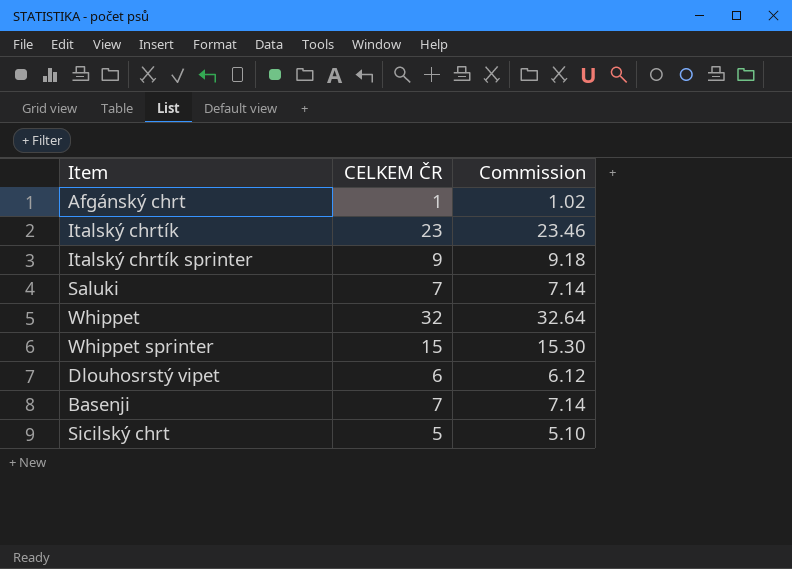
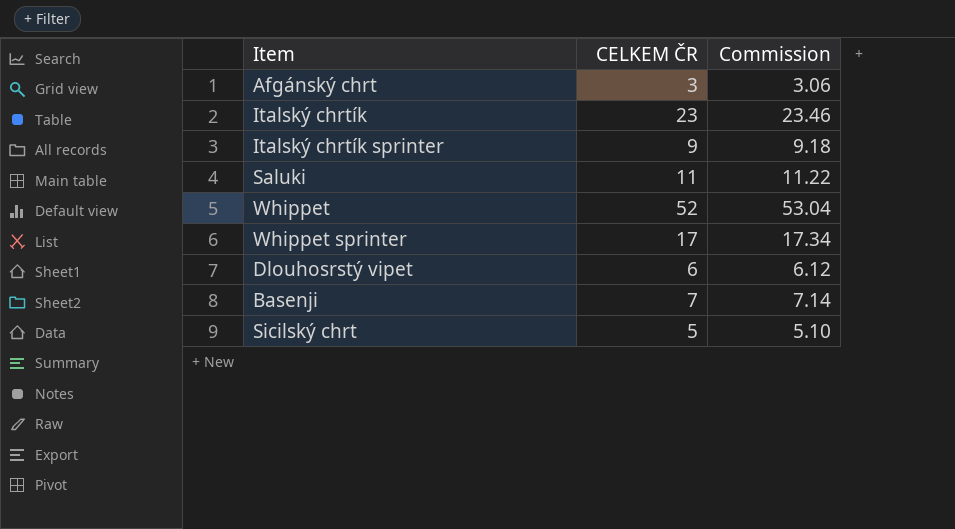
Afgánský chrt | CELKEM ČR: 1 -> 3
Afgánský chrt | Commission: 1.02 -> 3.06
Saluki | CELKEM ČR: 7 -> 11
Saluki | Commission: 7.14 -> 11.22
Whippet | CELKEM ČR: 32 -> 52
Whippet | Commission: 32.64 -> 53.04
Whippet sprinter | CELKEM ČR: 15 -> 17
Whippet sprinter | Commission: 15.30 -> 17.34

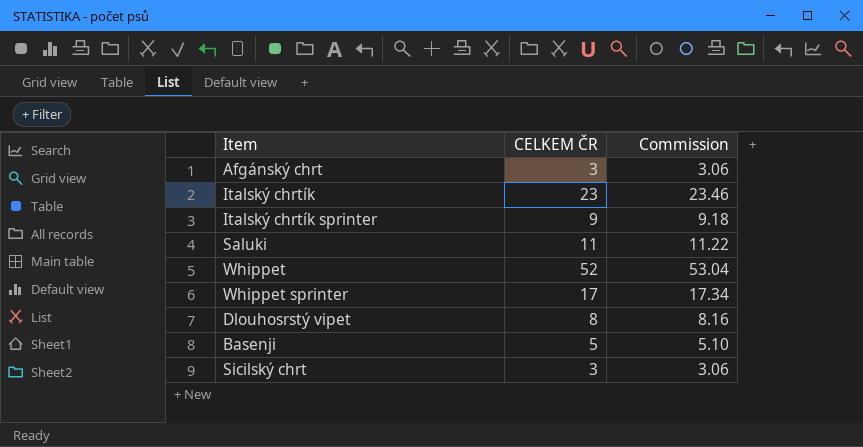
Dlouhosrstý vipet | CELKEM ČR: 6 -> 8
Dlouhosrstý vipet | Commission: 6.12 -> 8.16
Basenji | CELKEM ČR: 7 -> 5
Basenji | Commission: 7.14 -> 5.10
Sicilský chrt | CELKEM ČR: 5 -> 3
Sicilský chrt | Commission: 5.10 -> 3.06

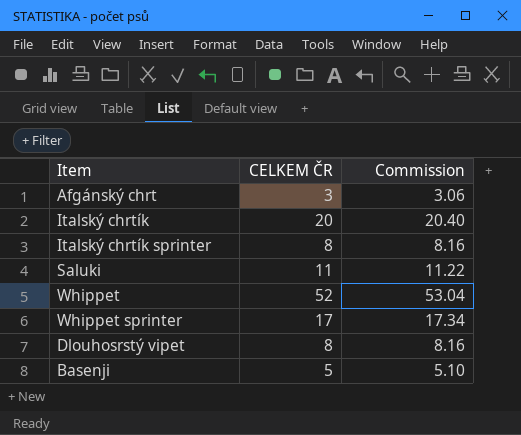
row Sicilský chrt: 3 | 3.06 -> none
Italský chrtík | CELKEM ČR: 23 -> 20
Italský chrtík | Commission: 23.46 -> 20.40
Italský chrtík sprinter | CELKEM ČR: 9 -> 8
Italský chrtík sprinter | Commission: 9.18 -> 8.16

